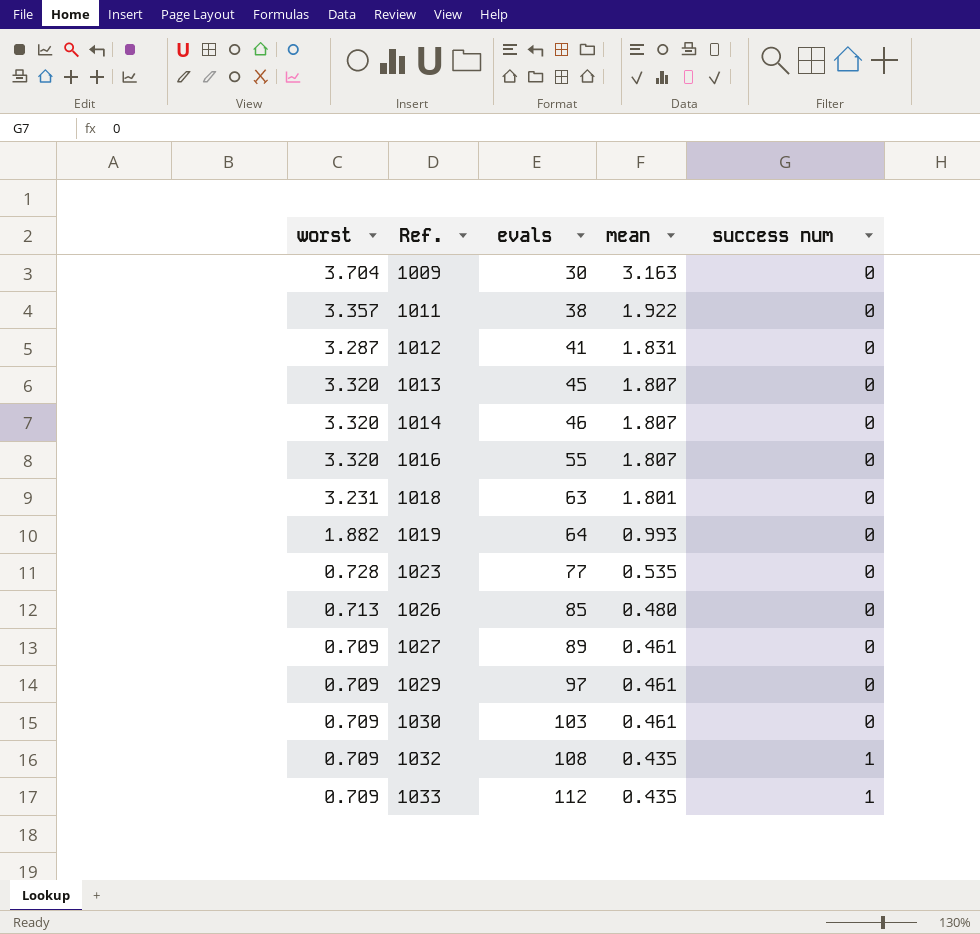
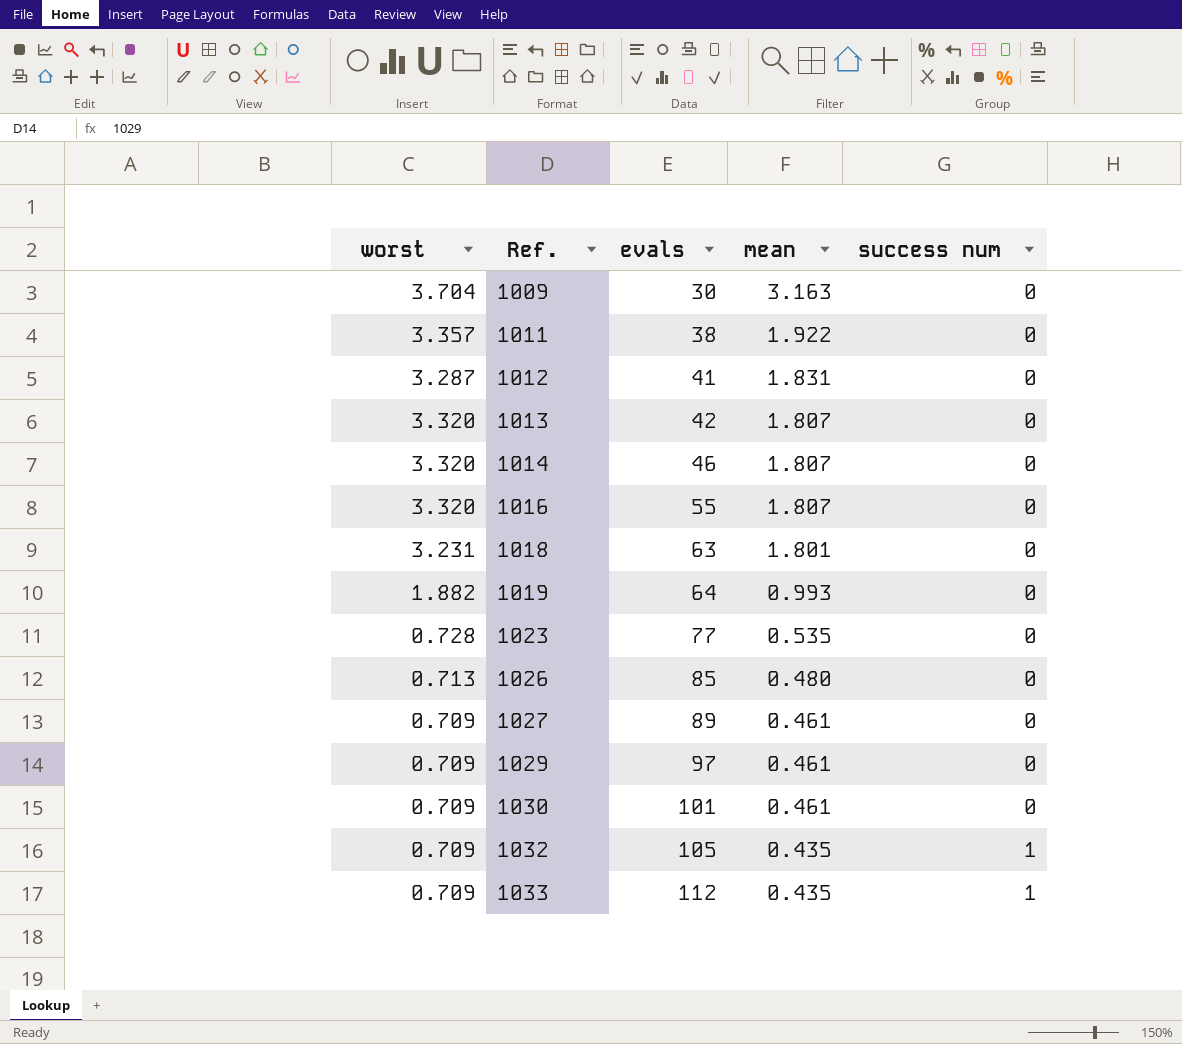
1013 | evals: 45 -> 42
1030 | evals: 103 -> 101
1032 | evals: 108 -> 105

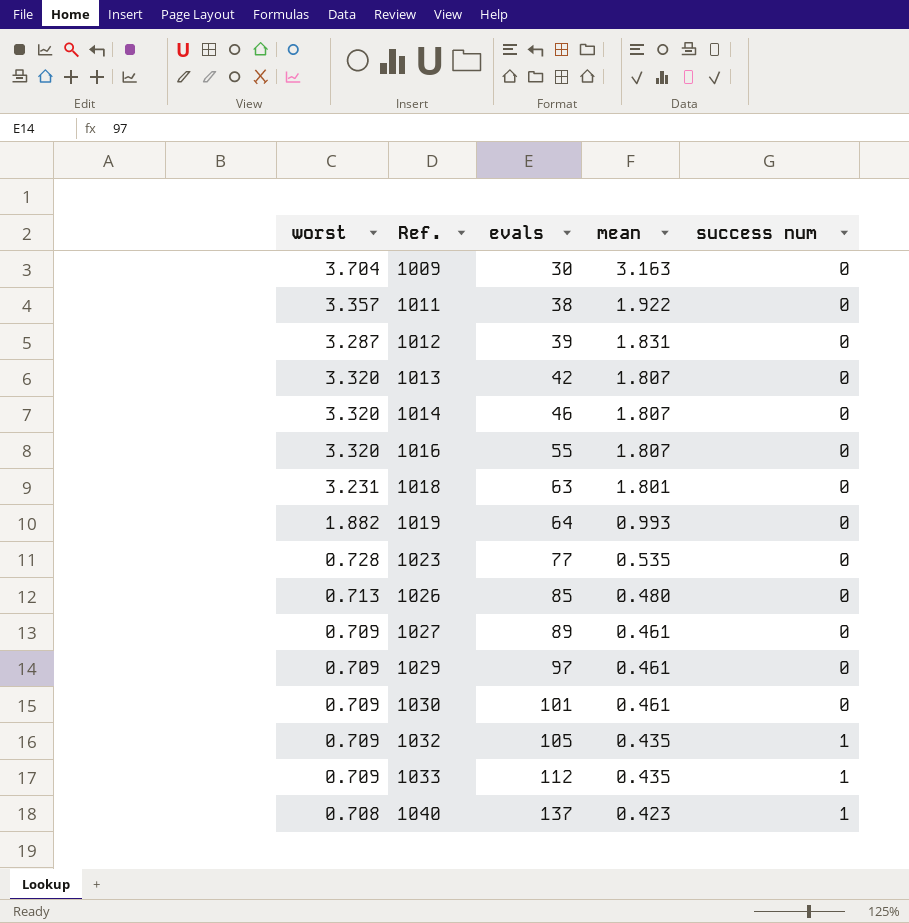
1012 | evals: 41 -> 39
row 1040: none -> 0.708 | 137 | 0.423 | 1

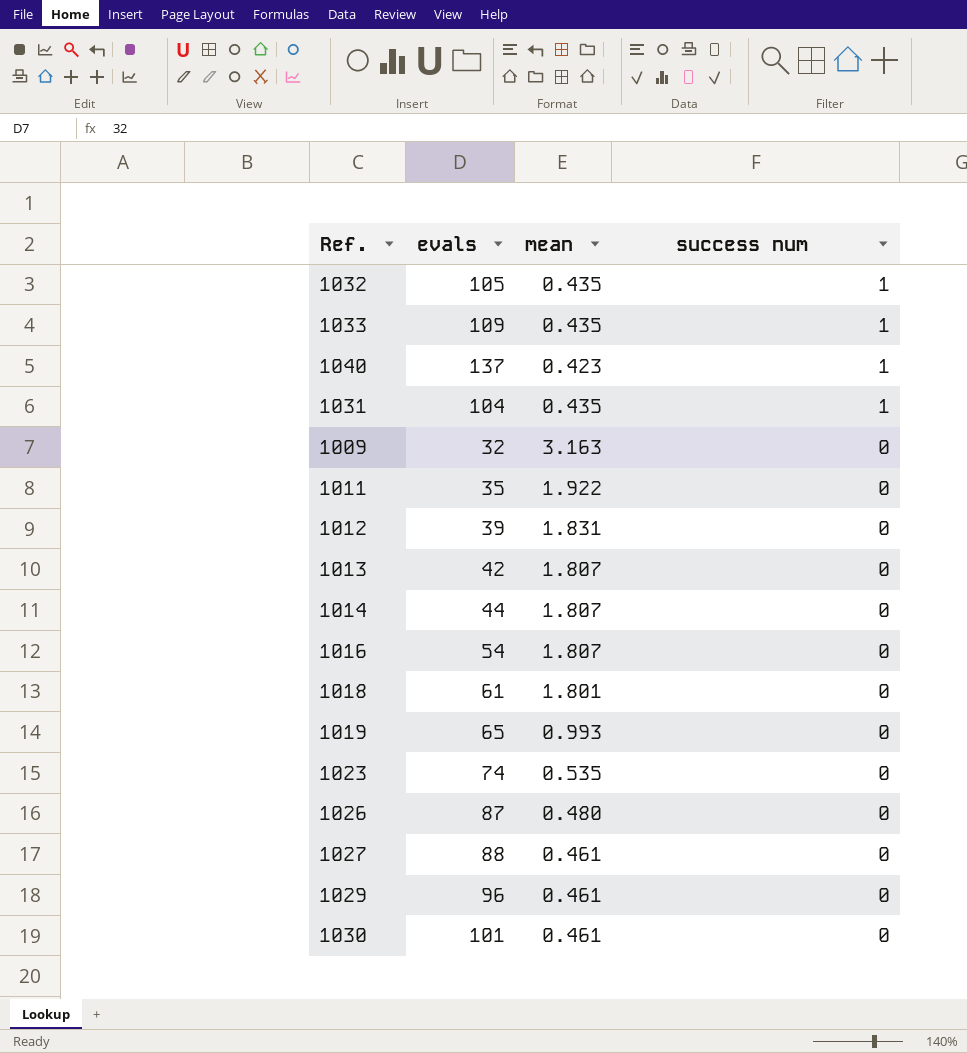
row order: Ref. ascending -> success num descending
column worst | position: 1 -> none
1033 | evals: 112 -> 109
row 1031: none -> 104 | 0.435 | 1
1009 | evals: 30 -> 32
1011 | evals: 38 -> 35
1014 | evals: 46 -> 44
1016 | evals: 55 -> 54
1018 | evals: 63 -> 61
1019 | evals: 64 -> 65
1023 | evals: 77 -> 74
1026 | evals: 85 -> 87
1027 | evals: 89 -> 88
1029 | evals: 97 -> 96

